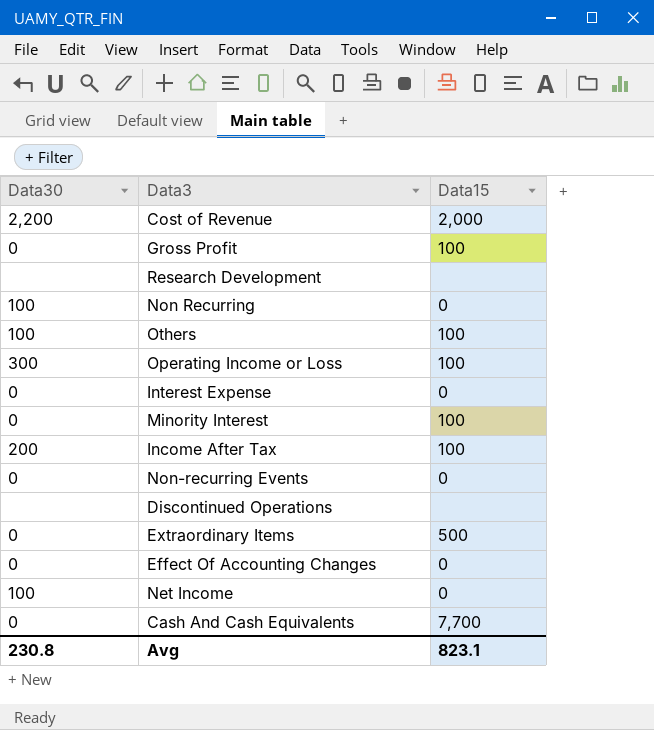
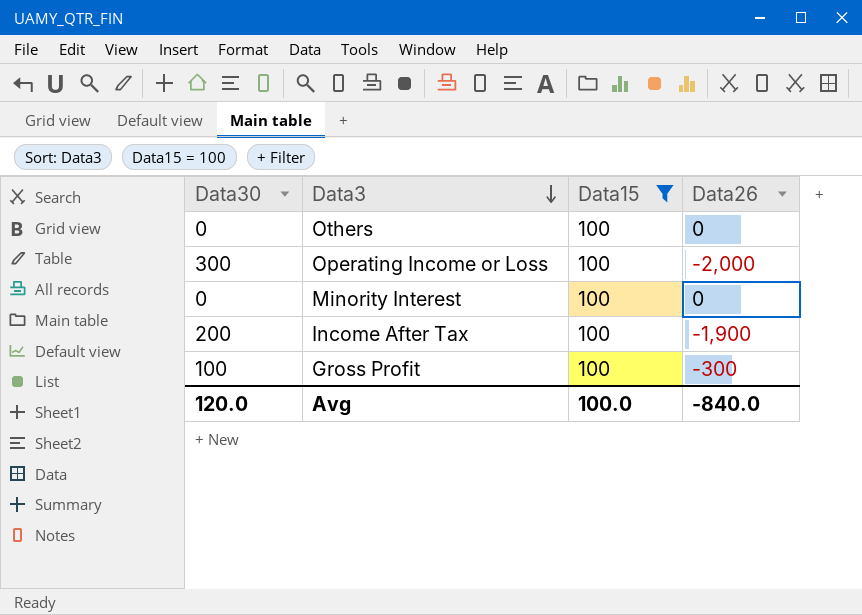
filter: none -> Data15 = 100
row order: none -> Data3 descending
column Data26 | position: none -> 4
Others | Data30: 100 -> 0
Gross Profit | Data30: 0 -> 100
Avg | Data30: 230.8 -> 120.0
Avg | Data15: 823.1 -> 100.0

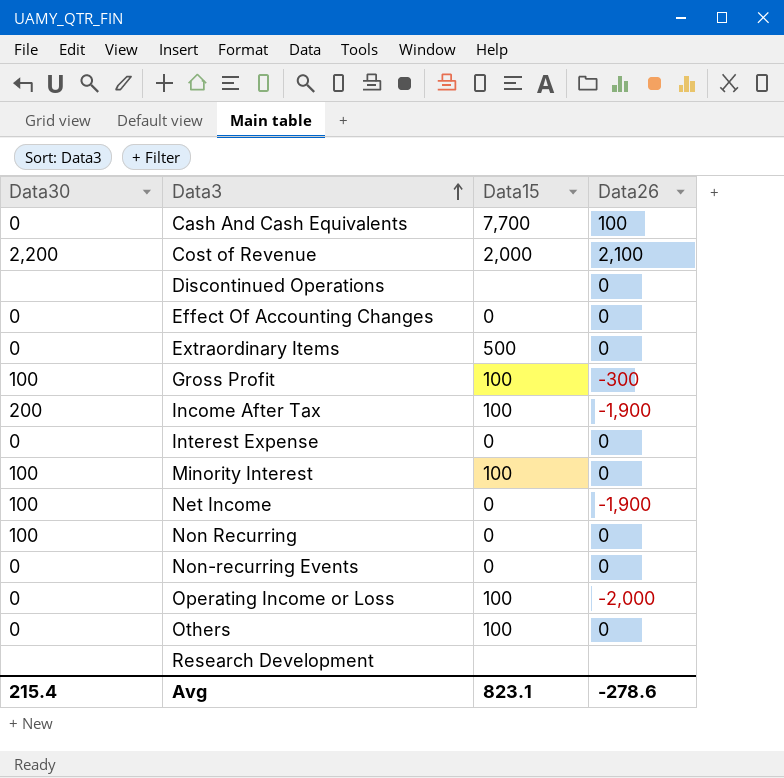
filter: Data15 = 100 -> none
row order: Data3 descending -> Data3 ascending
Minority Interest | Data30: 0 -> 100
Operating Income or Loss | Data30: 300 -> 0
Avg | Data30: 120.0 -> 215.4
Avg | Data15: 100.0 -> 823.1
Avg | Data26: -840.0 -> -278.6

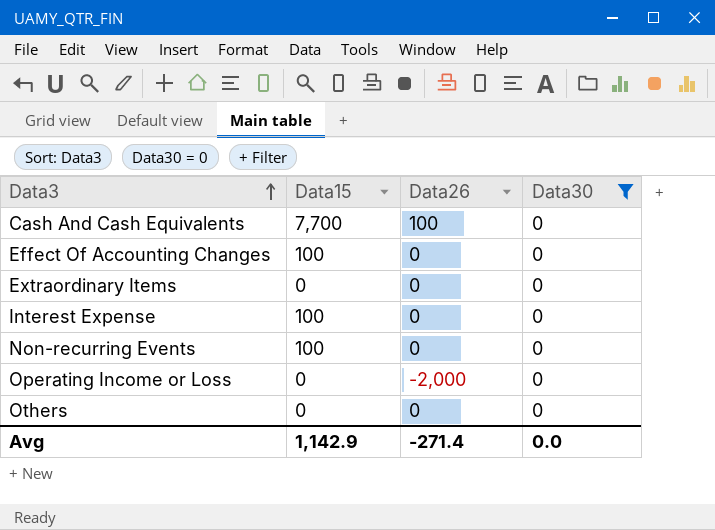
filter: none -> Data30 = 0
column Data30 | position: 1 -> 4
Effect Of Accounting Changes | Data15: 0 -> 100
Extraordinary Items | Data15: 500 -> 0
Interest Expense | Data15: 0 -> 100
Non-recurring Events | Data15: 0 -> 100
Operating Income or Loss | Data15: 100 -> 0
Others | Data15: 100 -> 0
Avg | Data15: 823.1 -> 1,142.9
Avg | Data26: -278.6 -> -271.4
Avg | Data30: 215.4 -> 0.0

